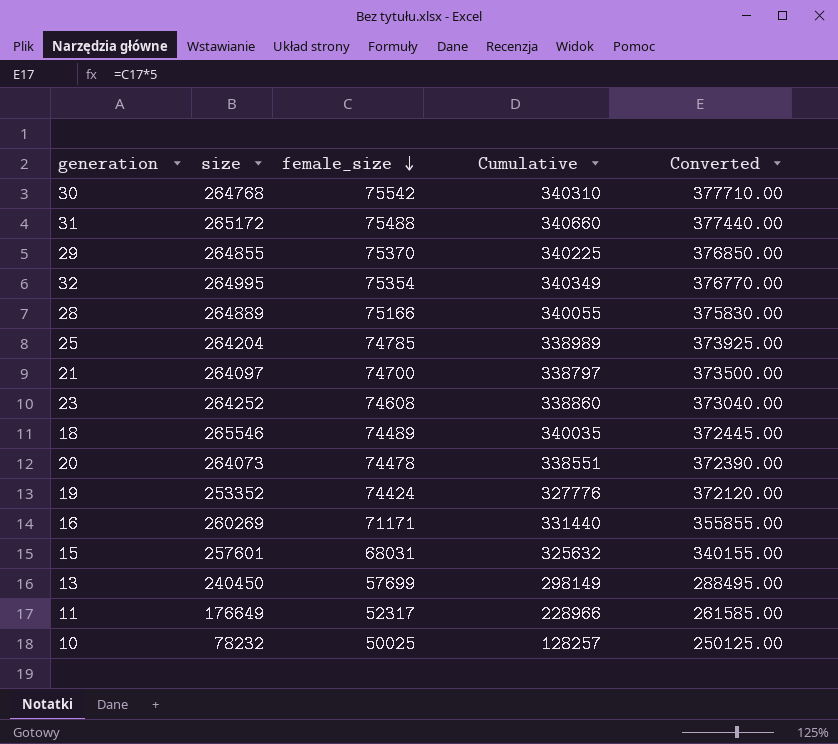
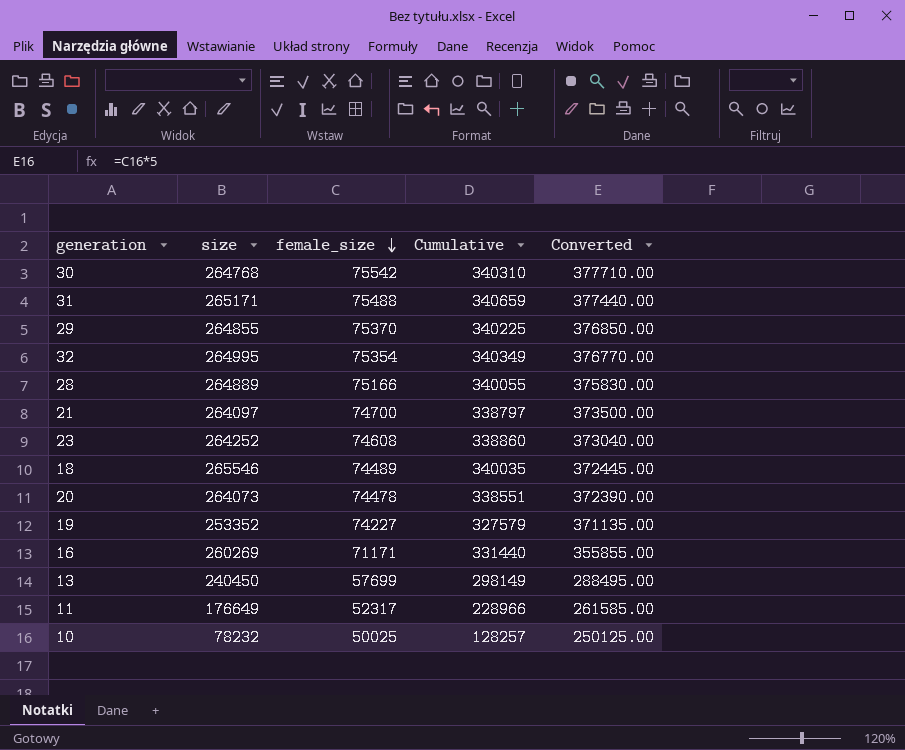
row 25: 264204 | 74785 | 338989 | 373925.00 -> none
row 15: 257601 | 68031 | 325632 | 340155.00 -> none
31 | size: 265172 -> 265171
31 | Cumulative: 340660 -> 340659
19 | female_size: 74424 -> 74227
19 | Cumulative: 327776 -> 327579
19 | Converted: 372120.00 -> 371135.00

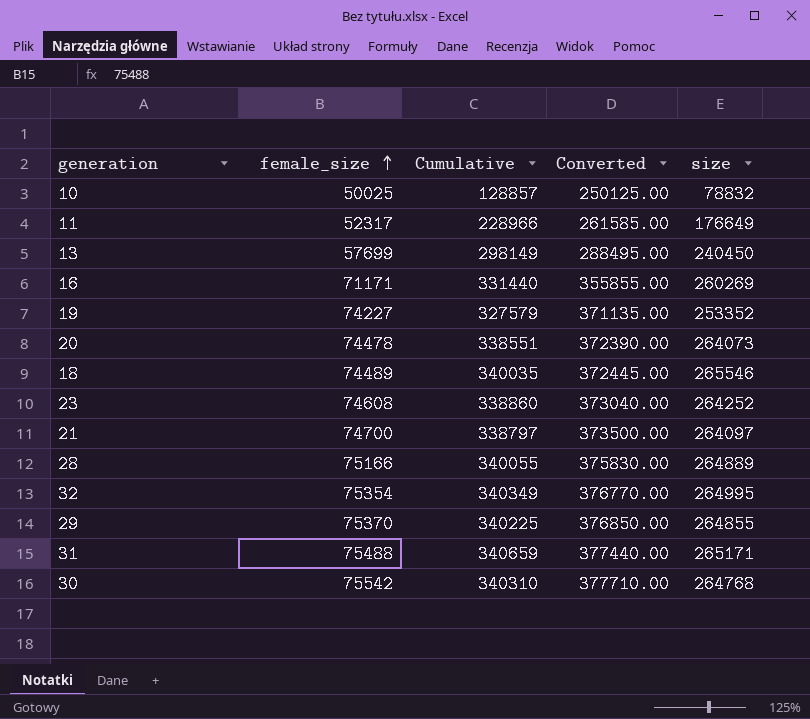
row order: female_size descending -> female_size ascending
column size | position: 2 -> 5
10 | Cumulative: 128257 -> 128857
10 | size: 78232 -> 78832

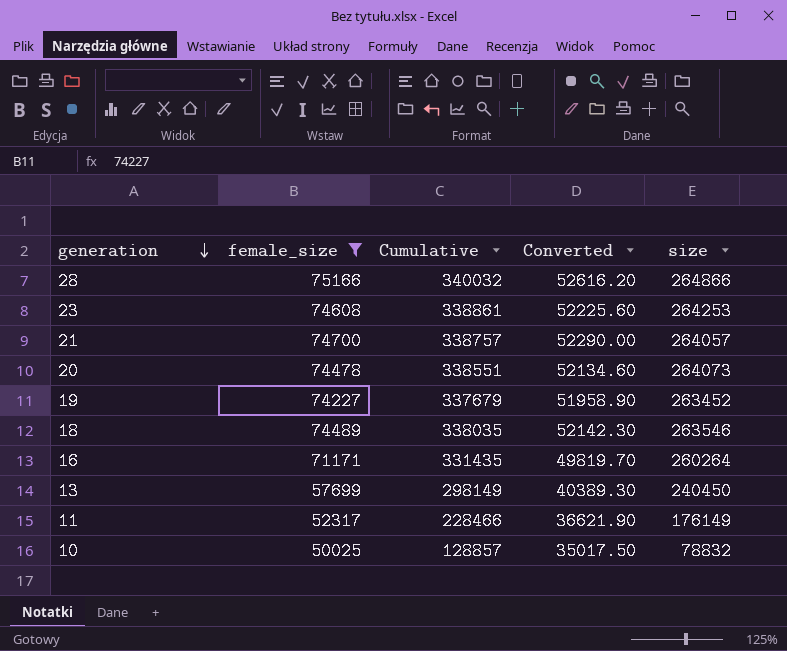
filter: none -> female_size <= 75166
row order: female_size ascending -> generation descending
column Converted | formula: [female_size] * 5 -> [female_size] * 0.7
28 | Cumulative: 340055 -> 340032
28 | size: 264889 -> 264866
23 | Cumulative: 338860 -> 338861
23 | size: 264252 -> 264253
21 | Cumulative: 338797 -> 338757
21 | size: 264097 -> 264057
19 | Cumulative: 327579 -> 337679
19 | size: 253352 -> 263452
18 | Cumulative: 340035 -> 338035
18 | size: 265546 -> 263546
16 | Cumulative: 331440 -> 331435
16 | size: 260269 -> 260264
11 | Cumulative: 228966 -> 228466
11 | size: 176649 -> 176149

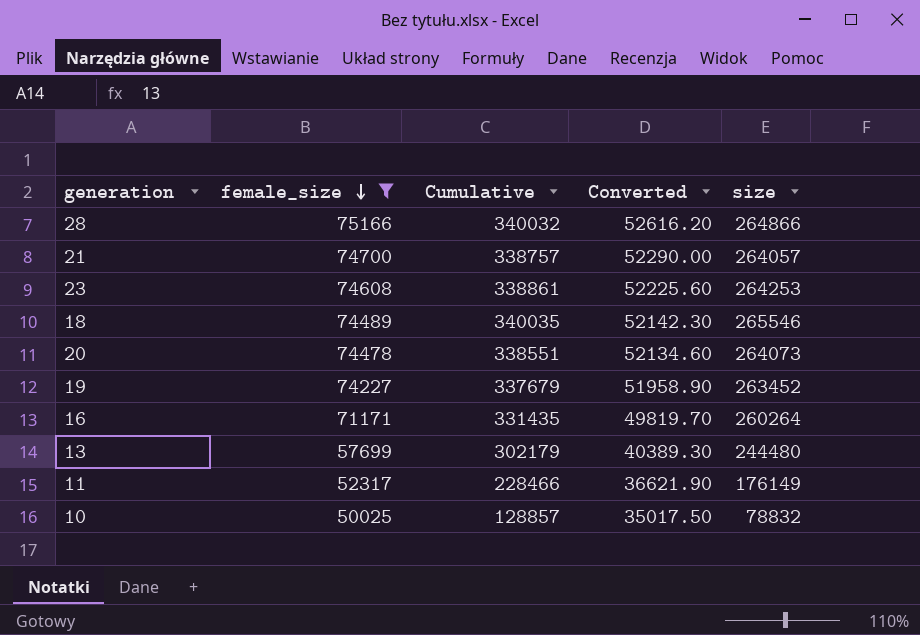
row order: generation descending -> female_size descending
18 | Cumulative: 338035 -> 340035
18 | size: 263546 -> 265546
13 | Cumulative: 298149 -> 302179
13 | size: 240450 -> 244480

